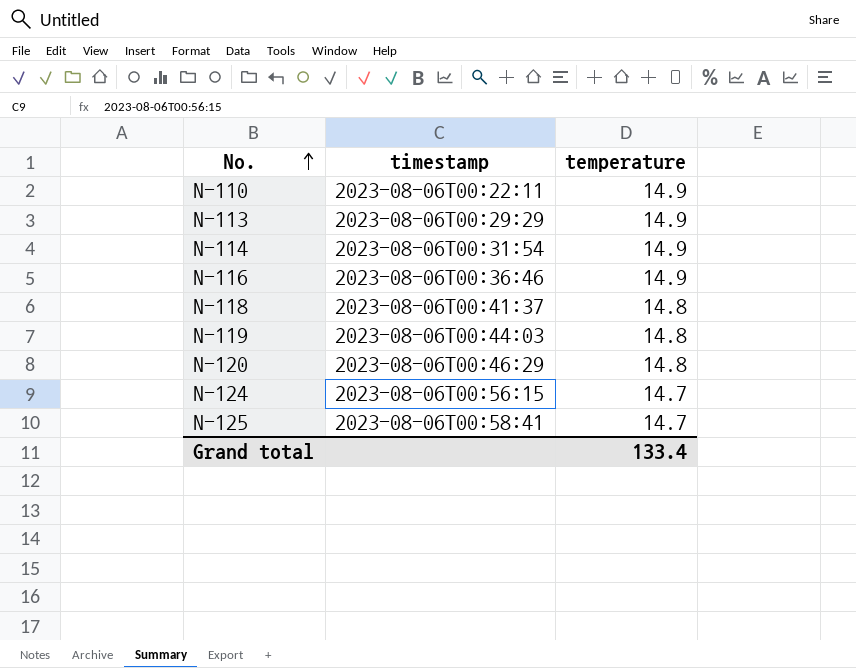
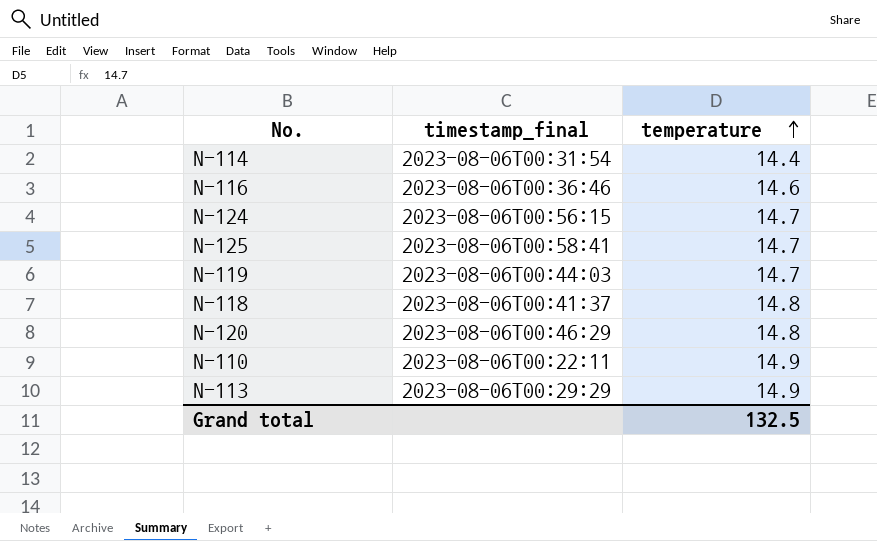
row order: No. ascending -> temperature ascending
column name: timestamp -> timestamp_final
N-114 | temperature: 14.9 -> 14.4
N-116 | temperature: 14.9 -> 14.6
N-119 | temperature: 14.8 -> 14.7
Grand total | temperature: 133.4 -> 132.5

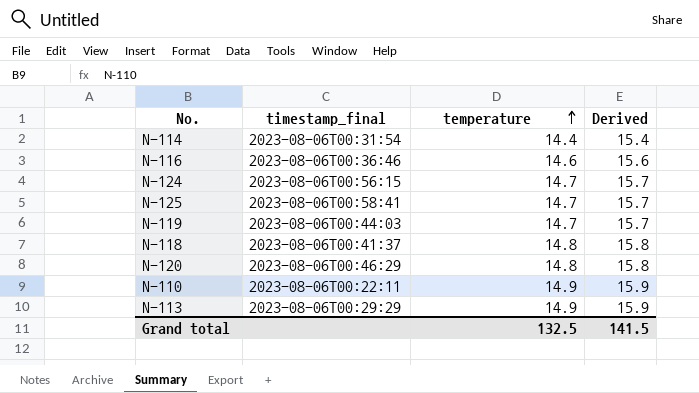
column Derived | formula: none -> [temperature] + 1

